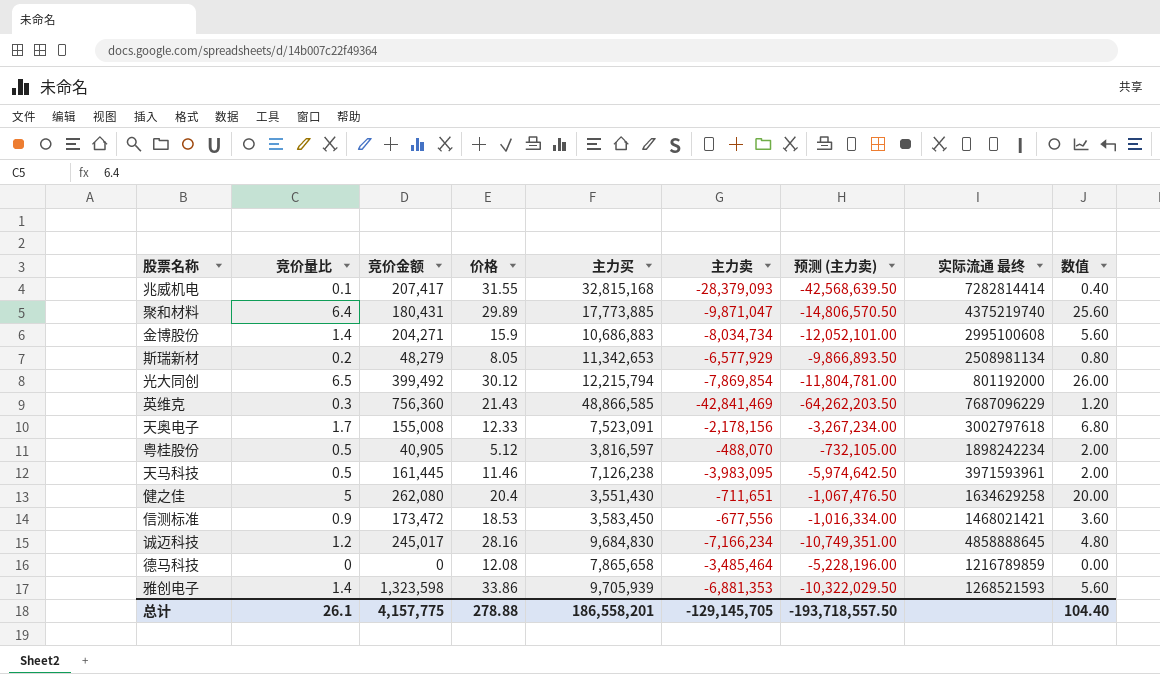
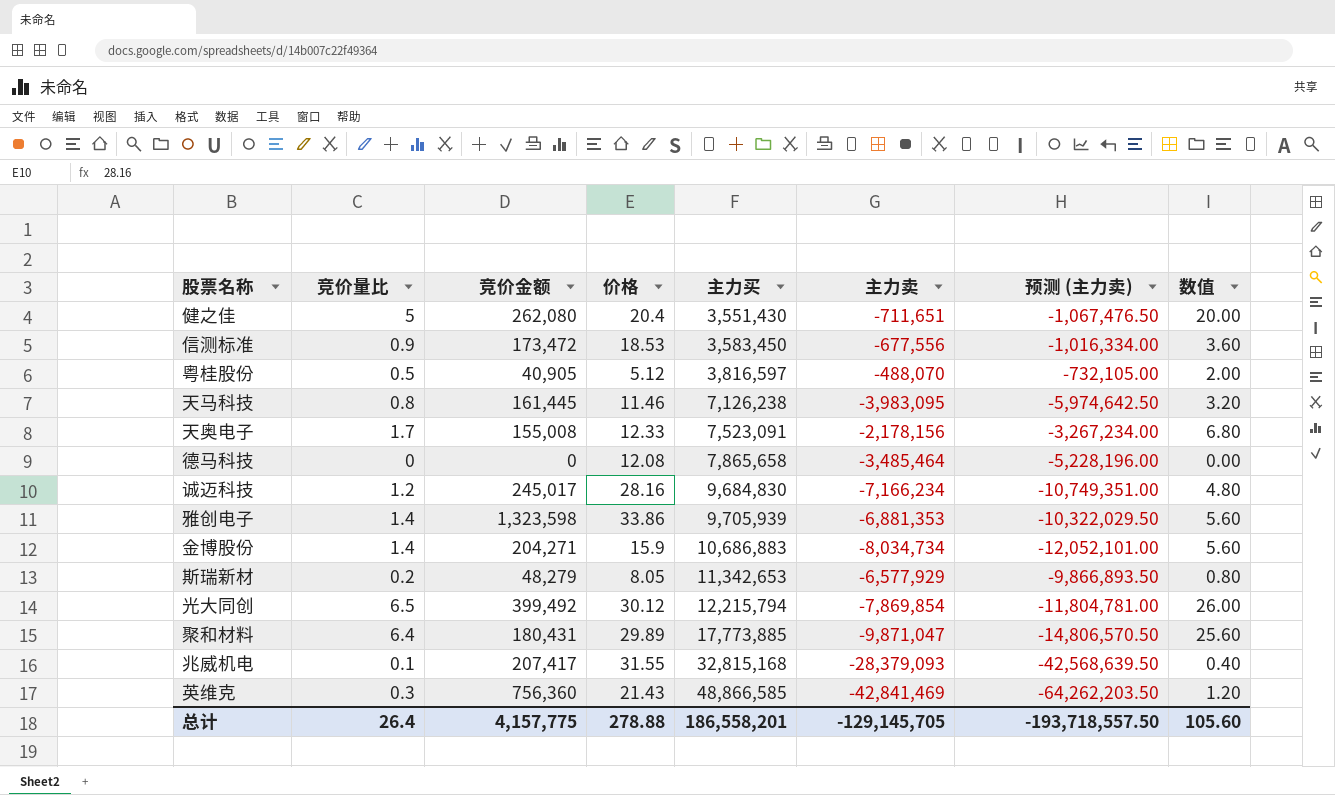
row order: none -> 主力买 ascending
column 实际流通 最终 | position: 8 -> none
天马科技 | 竞价量比: 0.5 -> 0.8
天马科技 | 数值: 2.00 -> 3.20
总计 | 竞价量比: 26.1 -> 26.4
总计 | 数值: 104.40 -> 105.60

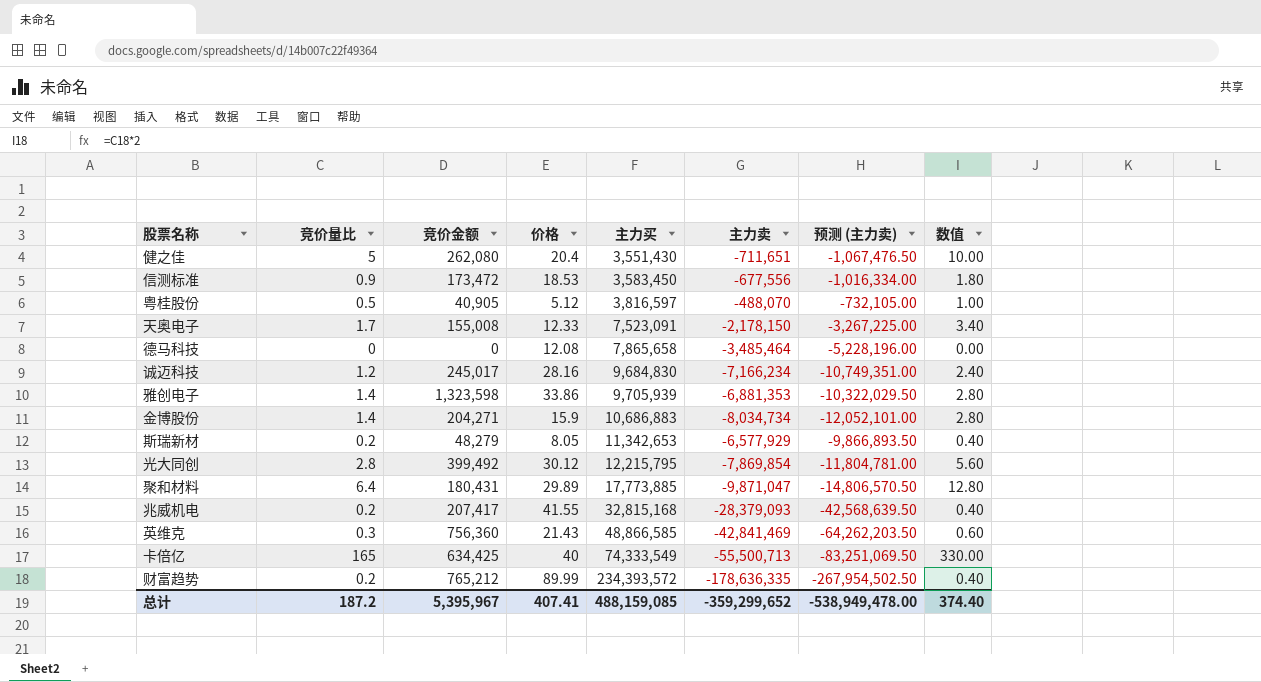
column 数值 | formula: [竞价量比] * 4 -> [竞价量比] * 2
row 天马科技: 0.8 | 161,445 | 11.46 | 7,126,238 | -3,983,095 | -5,974,642.50 | 3.20 -> none
天奥电子 | 主力卖: -2,178,156 -> -2,178,150
天奥电子 | 预测 (主力卖): -3,267,234.00 -> -3,267,225.00
光大同创 | 竞价量比: 6.5 -> 2.8
光大同创 | 主力买: 12,215,794 -> 12,215,795
兆威机电 | 竞价量比: 0.1 -> 0.2
兆威机电 | 价格: 31.55 -> 41.55
row 卡倍亿: none -> 165 | 634,425 | 40 | 74,333,549 | -55,500,713 | -83,251,069.50 | 330.00
row 财富趋势: none -> 0.2 | 765,212 | 89.99 | 234,393,572 | -178,636,335 | -267,954,502.50 | 0.40
总计 | 竞价量比: 26.4 -> 187.2
总计 | 竞价金额: 4,157,775 -> 5,395,967
总计 | 价格: 278.88 -> 407.41
总计 | 主力买: 186,558,201 -> 488,159,085
总计 | 主力卖: -129,145,705 -> -359,299,652
总计 | 预测 (主力卖): -193,718,557.50 -> -538,949,478.00
总计 | 数值: 105.60 -> 374.40

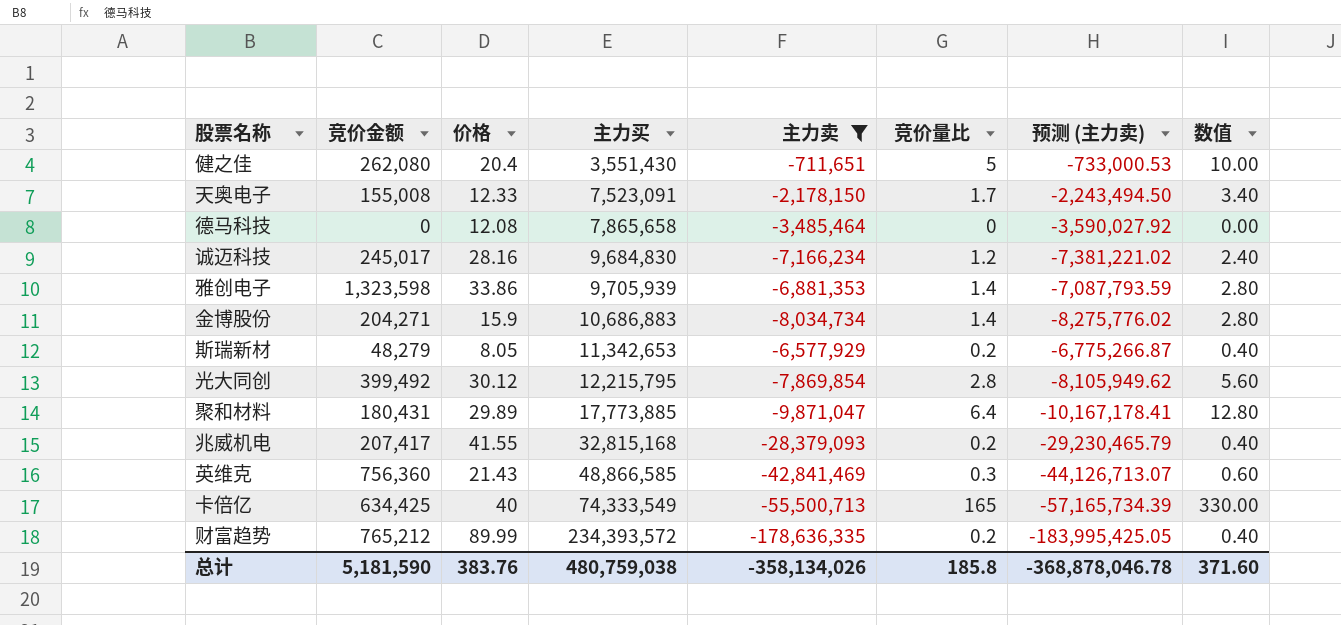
filter: none -> 主力卖 <= -711,651
column 竞价量比 | position: 2 -> 6
column 预测 (主力卖) | formula: [主力卖] * 1.5 -> [主力卖] * 1.03
总计 | 竞价金额: 5,395,967 -> 5,181,590
总计 | 价格: 407.41 -> 383.76
总计 | 主力买: 488,159,085 -> 480,759,038
总计 | 主力卖: -359,299,652 -> -358,134,026
总计 | 竞价量比: 187.2 -> 185.8
总计 | 预测 (主力卖): -538,949,478.00 -> -368,878,046.78
总计 | 数值: 374.40 -> 371.60

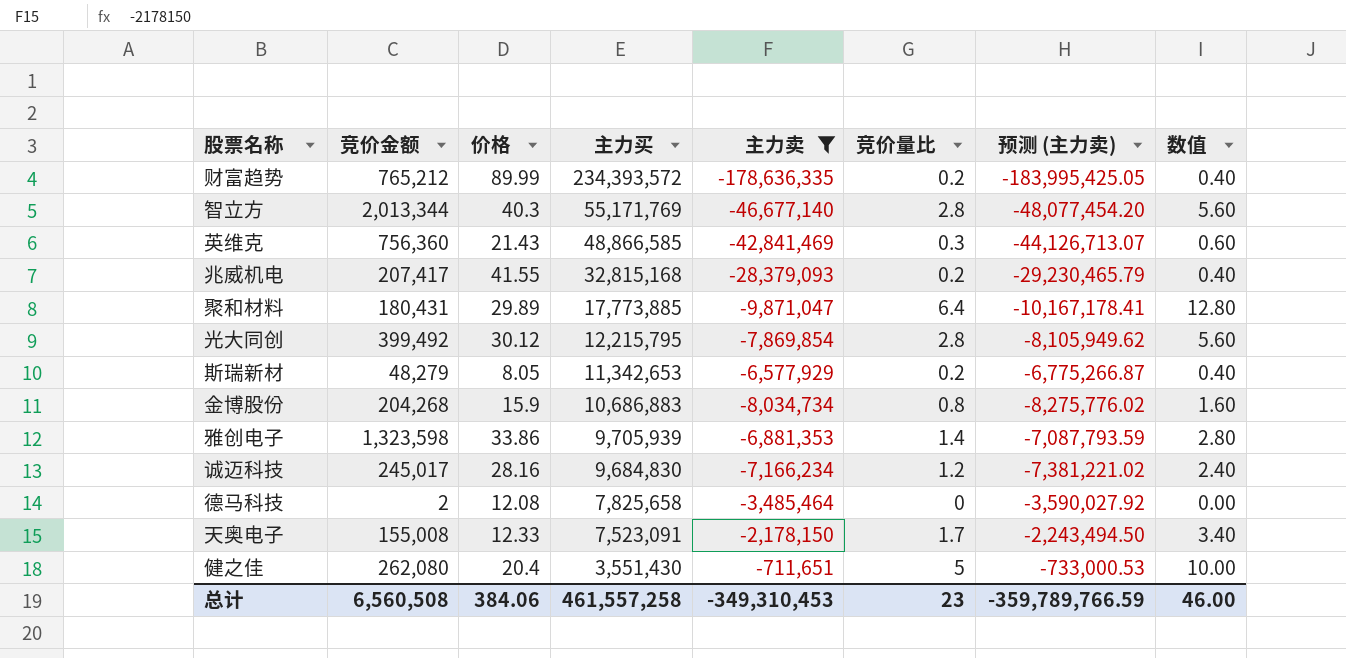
row order: 主力买 ascending -> 主力买 descending
row 卡倍亿: 634,425 | 40 | 74,333,549 | -55,500,713 | 165 | -57,165,734.39 | 330.00 -> none
row 智立方: none -> 2,013,344 | 40.3 | 55,171,769 | -46,677,140 | 2.8 | -48,077,454.20 | 5.60
金博股份 | 竞价金额: 204,271 -> 204,268
金博股份 | 竞价量比: 1.4 -> 0.8
金博股份 | 数值: 2.80 -> 1.60
德马科技 | 竞价金额: 0 -> 2
德马科技 | 主力买: 7,865,658 -> 7,825,658
总计 | 竞价金额: 5,181,590 -> 6,560,508
总计 | 价格: 383.76 -> 384.06
总计 | 主力买: 480,759,038 -> 461,557,258
总计 | 主力卖: -358,134,026 -> -349,310,453
总计 | 竞价量比: 185.8 -> 23
总计 | 预测 (主力卖): -368,878,046.78 -> -359,789,766.59
总计 | 数值: 371.60 -> 46.00

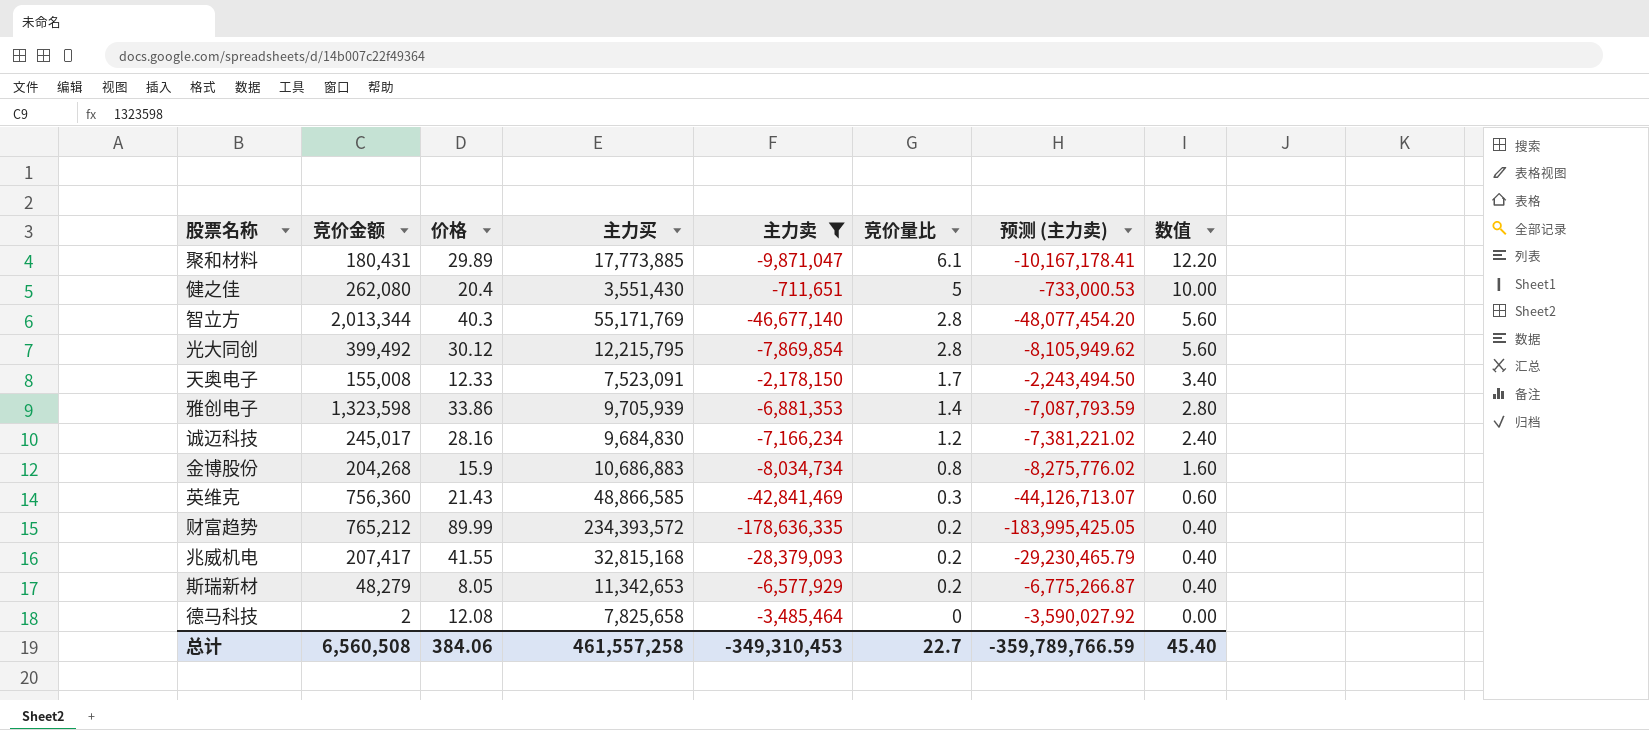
row order: 主力买 descending -> 竞价量比 descending
聚和材料 | 竞价量比: 6.4 -> 6.1
聚和材料 | 数值: 12.80 -> 12.20
总计 | 竞价量比: 23 -> 22.7
总计 | 数值: 46.00 -> 45.40

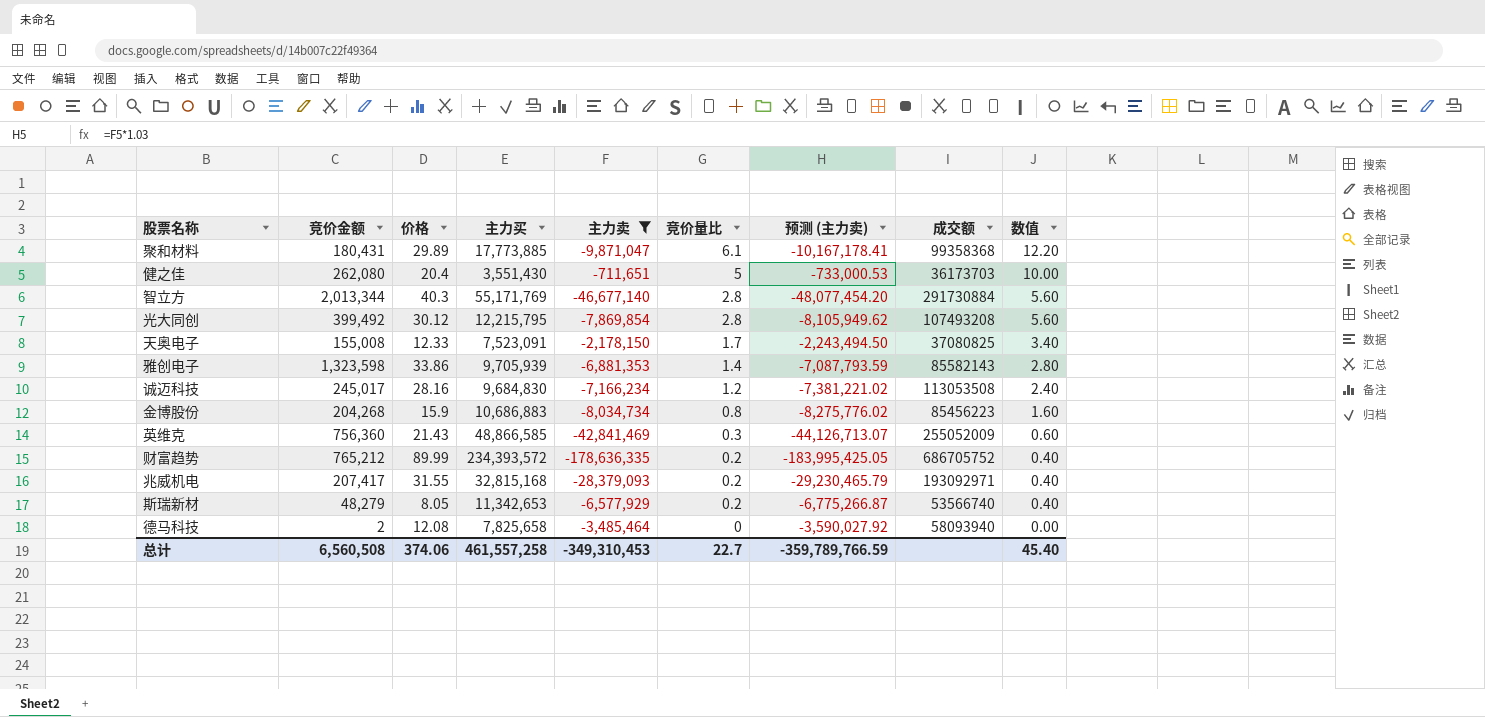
column 成交额 | position: none -> 8
兆威机电 | 价格: 41.55 -> 31.55
总计 | 价格: 384.06 -> 374.06

